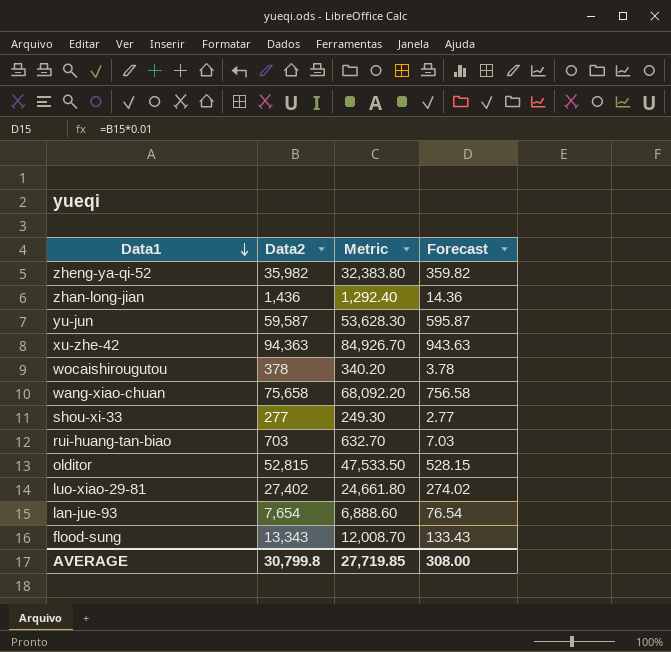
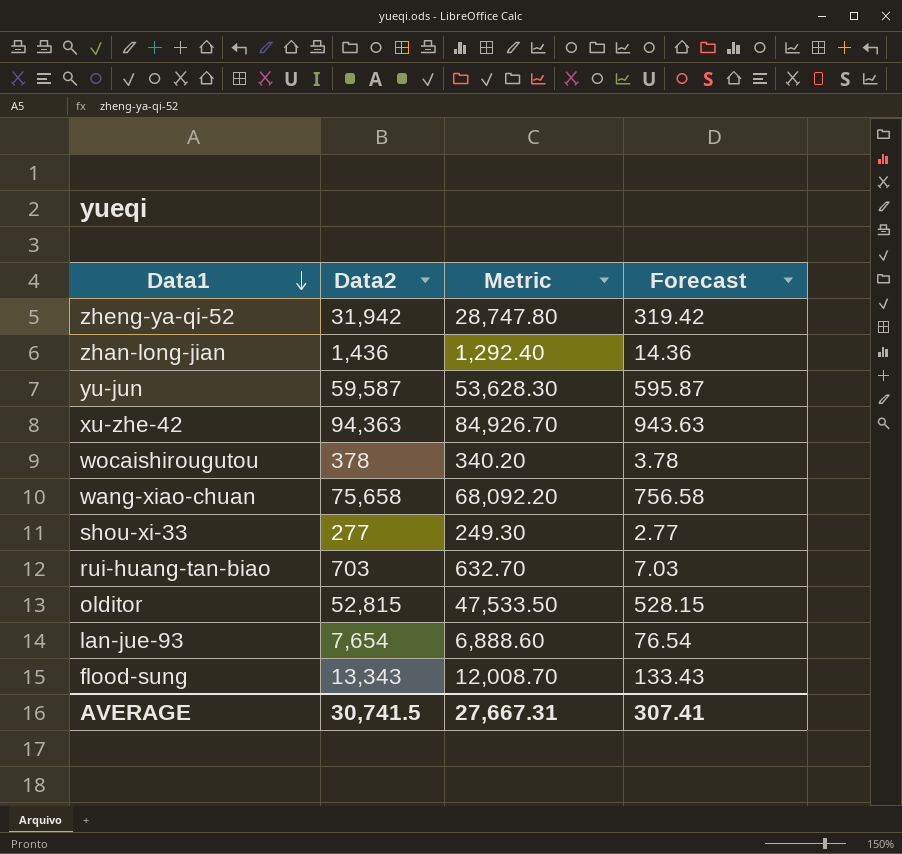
row luo-xiao-29-81: 27,402 | 24,661.80 | 274.02 -> none
zheng-ya-qi-52 | Data2: 35,982 -> 31,942
zheng-ya-qi-52 | Metric: 32,383.80 -> 28,747.80
zheng-ya-qi-52 | Forecast: 359.82 -> 319.42
AVERAGE | Data2: 30,799.8 -> 30,741.5
AVERAGE | Metric: 27,719.85 -> 27,667.31
AVERAGE | Forecast: 308.00 -> 307.41

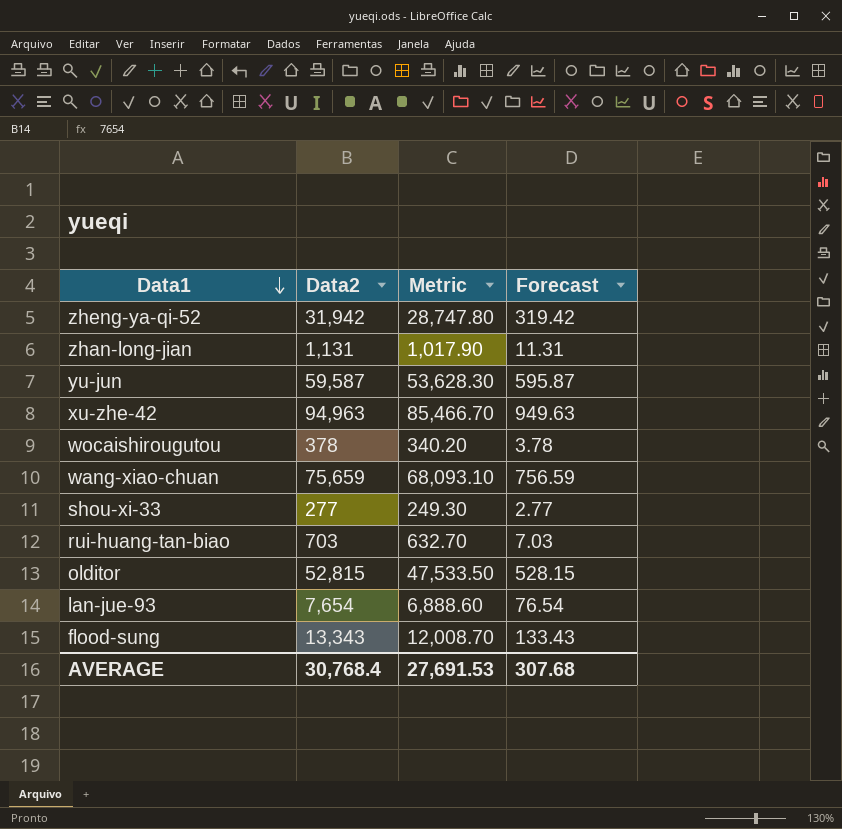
zhan-long-jian | Data2: 1,436 -> 1,131
zhan-long-jian | Metric: 1,292.40 -> 1,017.90
zhan-long-jian | Forecast: 14.36 -> 11.31
xu-zhe-42 | Data2: 94,363 -> 94,963
xu-zhe-42 | Metric: 84,926.70 -> 85,466.70
xu-zhe-42 | Forecast: 943.63 -> 949.63
wang-xiao-chuan | Data2: 75,658 -> 75,659
wang-xiao-chuan | Metric: 68,092.20 -> 68,093.10
wang-xiao-chuan | Forecast: 756.58 -> 756.59
AVERAGE | Data2: 30,741.5 -> 30,768.4
AVERAGE | Metric: 27,667.31 -> 27,691.53
AVERAGE | Forecast: 307.41 -> 307.68

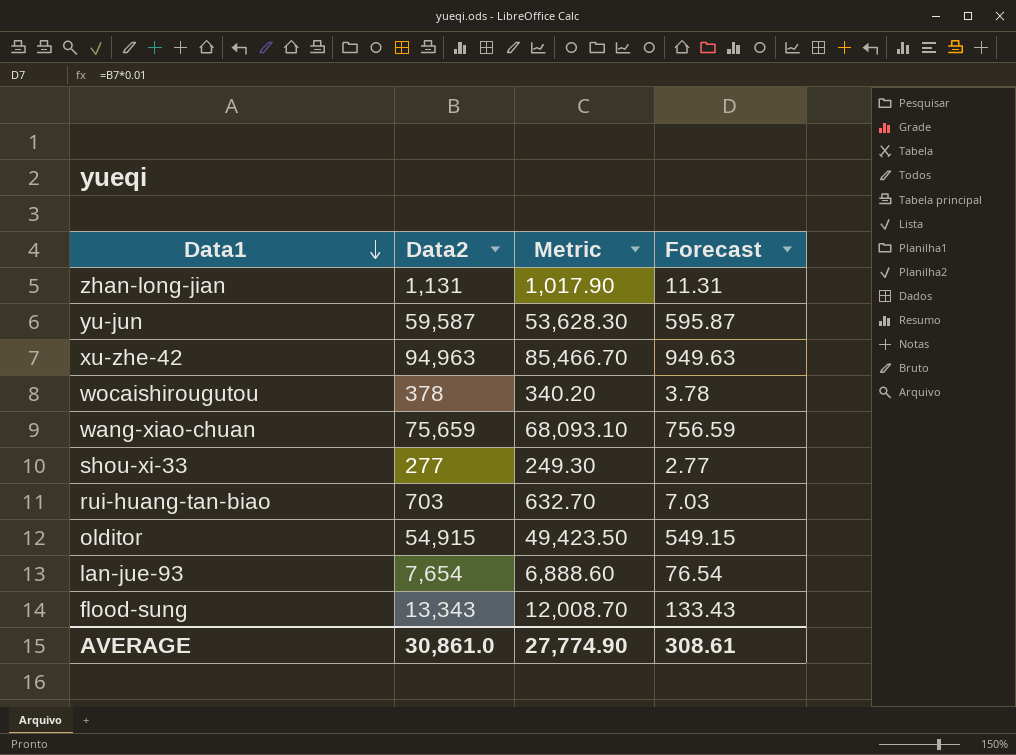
row zheng-ya-qi-52: 31,942 | 28,747.80 | 319.42 -> none
olditor | Data2: 52,815 -> 54,915
olditor | Metric: 47,533.50 -> 49,423.50
olditor | Forecast: 528.15 -> 549.15
AVERAGE | Data2: 30,768.4 -> 30,861.0
AVERAGE | Metric: 27,691.53 -> 27,774.90
AVERAGE | Forecast: 307.68 -> 308.61

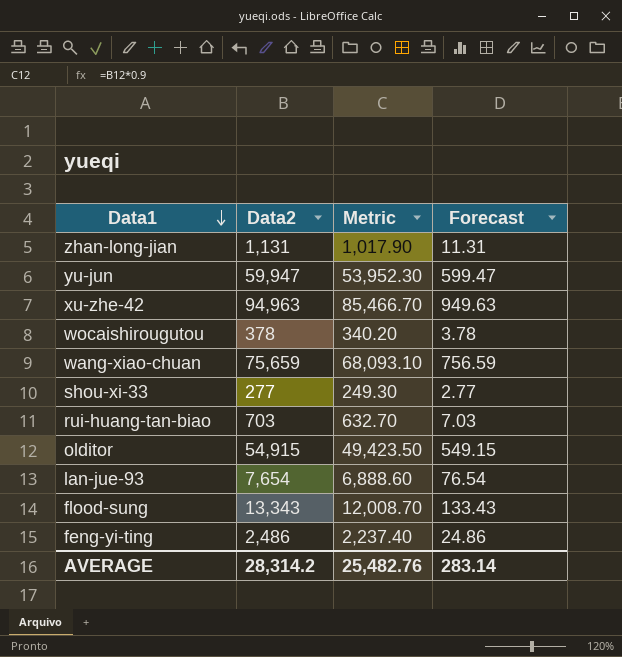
yu-jun | Data2: 59,587 -> 59,947
yu-jun | Metric: 53,628.30 -> 53,952.30
yu-jun | Forecast: 595.87 -> 599.47
row feng-yi-ting: none -> 2,486 | 2,237.40 | 24.86
AVERAGE | Data2: 30,861.0 -> 28,314.2
AVERAGE | Metric: 27,774.90 -> 25,482.76
AVERAGE | Forecast: 308.61 -> 283.14

